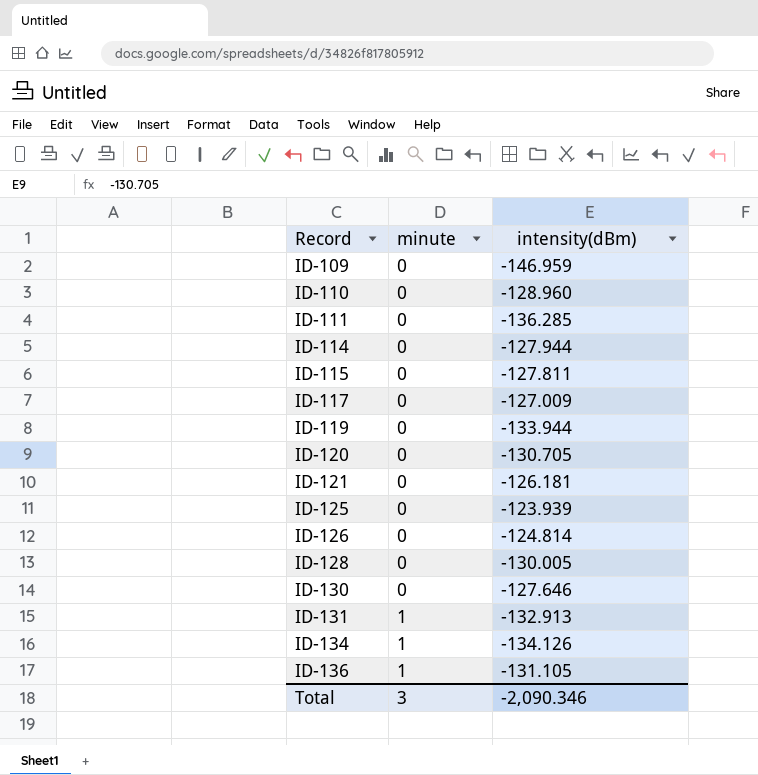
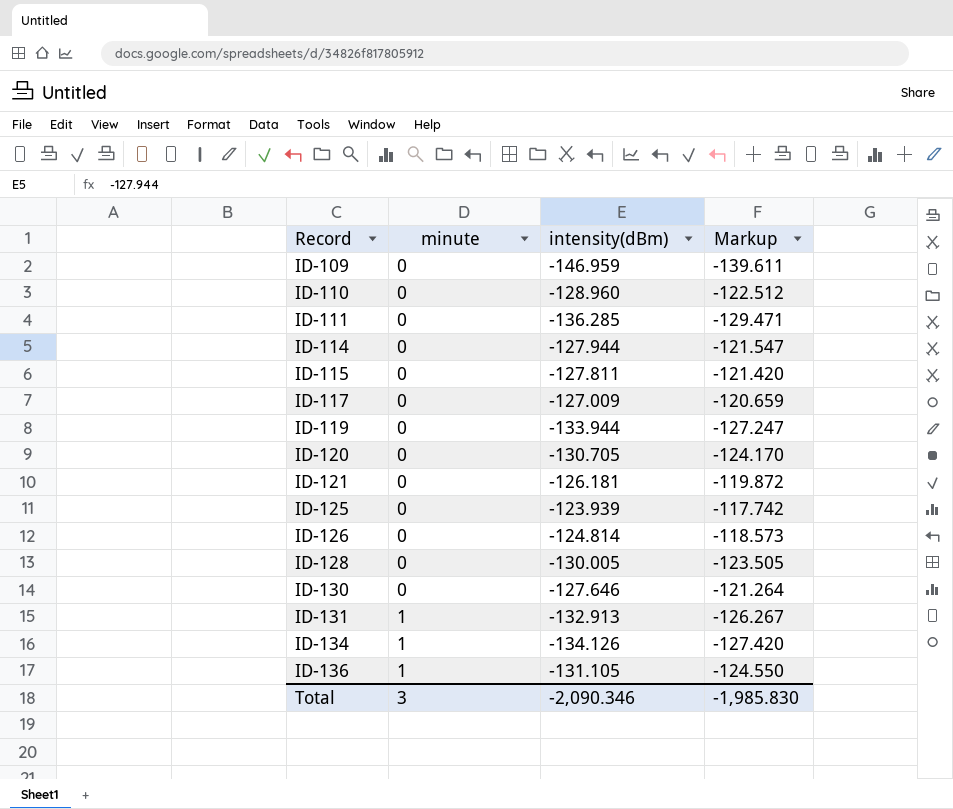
column Markup | formula: none -> [intensity(dBm)] * 0.95

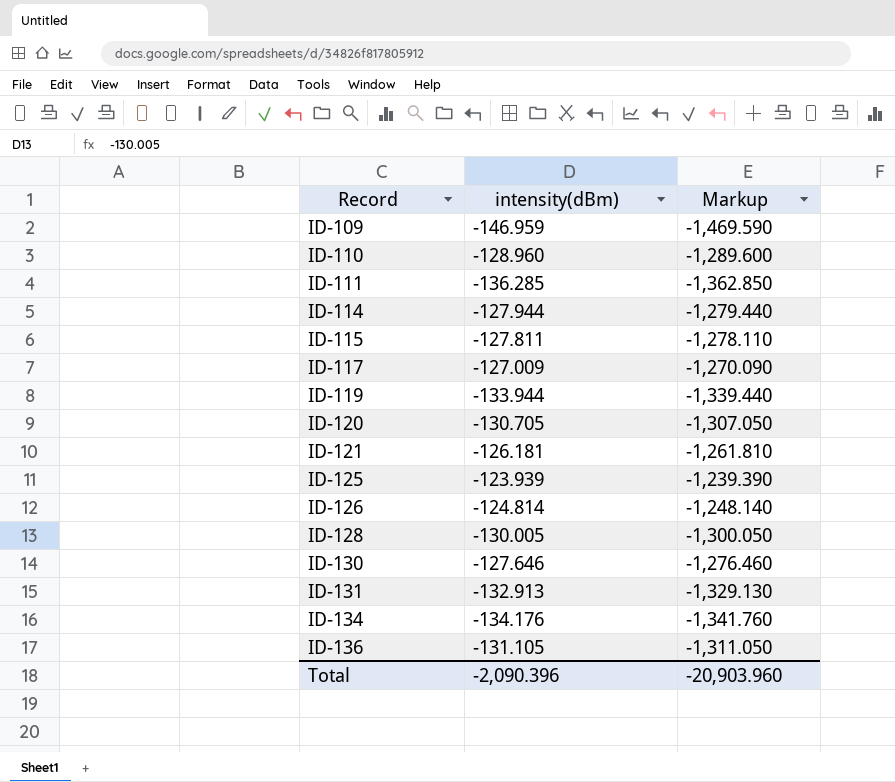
column minute | position: 2 -> none
column Markup | formula: [intensity(dBm)] * 0.95 -> [intensity(dBm)] * 10
ID-134 | intensity(dBm): -134.126 -> -134.176
Total | intensity(dBm): -2,090.346 -> -2,090.396
Total | Markup: -1,985.830 -> -20,903.960

